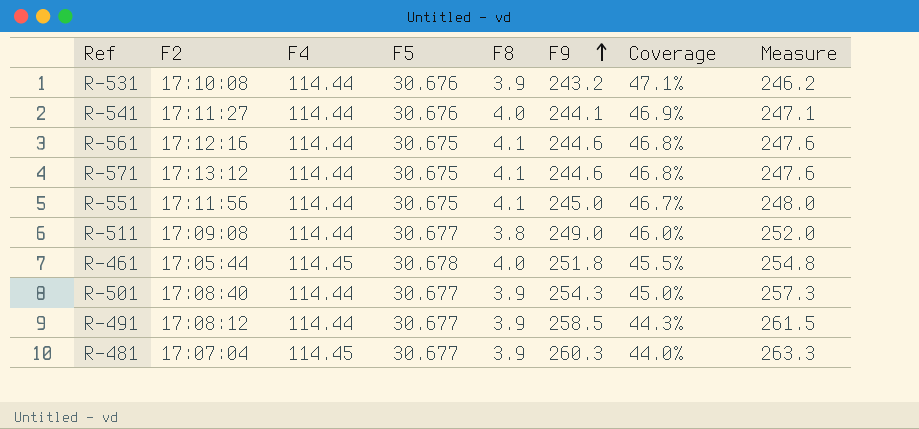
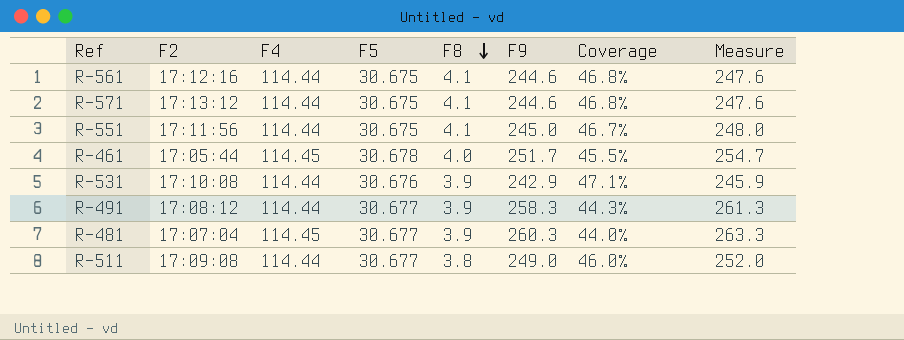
row order: F9 ascending -> F8 descending
row R-541: 17:11:27 | 114.44 | 30.676 | 4.0 | 244.1 | 46.9% | 247.1 -> none
row R-501: 17:08:40 | 114.44 | 30.677 | 3.9 | 254.3 | 45.0% | 257.3 -> none
R-461 | F9: 251.8 -> 251.7
R-461 | Measure: 254.8 -> 254.7
R-531 | F9: 243.2 -> 242.9
R-531 | Measure: 246.2 -> 245.9
R-491 | F9: 258.5 -> 258.3
R-491 | Measure: 261.5 -> 261.3

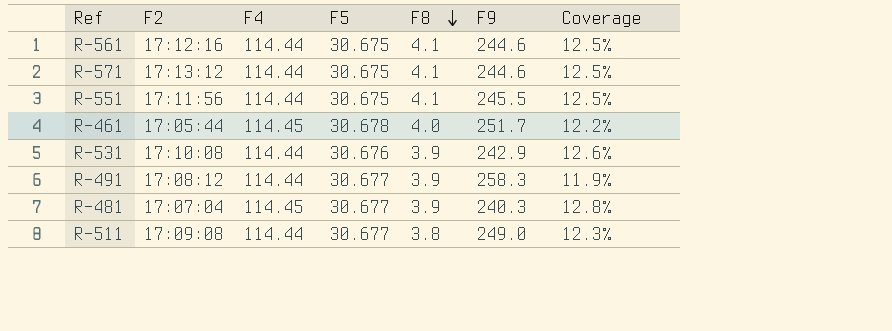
column Measure | formula: [F9] + 3 -> none
column Coverage | formula: [F4] / [F9] -> [F5] / [F9]
R-551 | F9: 245.0 -> 245.5
R-481 | F9: 260.3 -> 240.3

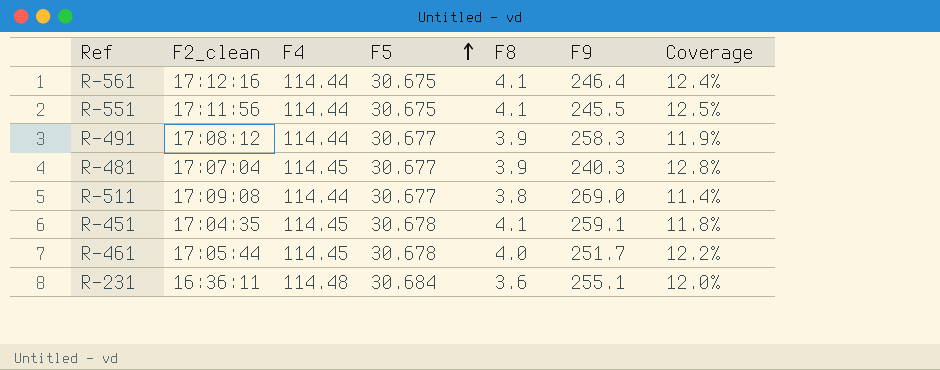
row order: F8 descending -> F5 ascending
column name: F2 -> F2_clean
row R-571: 17:13:12 | 114.44 | 30.675 | 4.1 | 244.6 | 12.5% -> none
row R-531: 17:10:08 | 114.44 | 30.676 | 3.9 | 242.9 | 12.6% -> none
R-561 | F9: 244.6 -> 246.4
R-561 | Coverage: 12.5% -> 12.4%
R-511 | F9: 249.0 -> 269.0
R-511 | Coverage: 12.3% -> 11.4%
row R-451: none -> 17:04:35 | 114.45 | 30.678 | 4.1 | 259.1 | 11.8%
row R-231: none -> 16:36:11 | 114.48 | 30.684 | 3.6 | 255.1 | 12.0%

